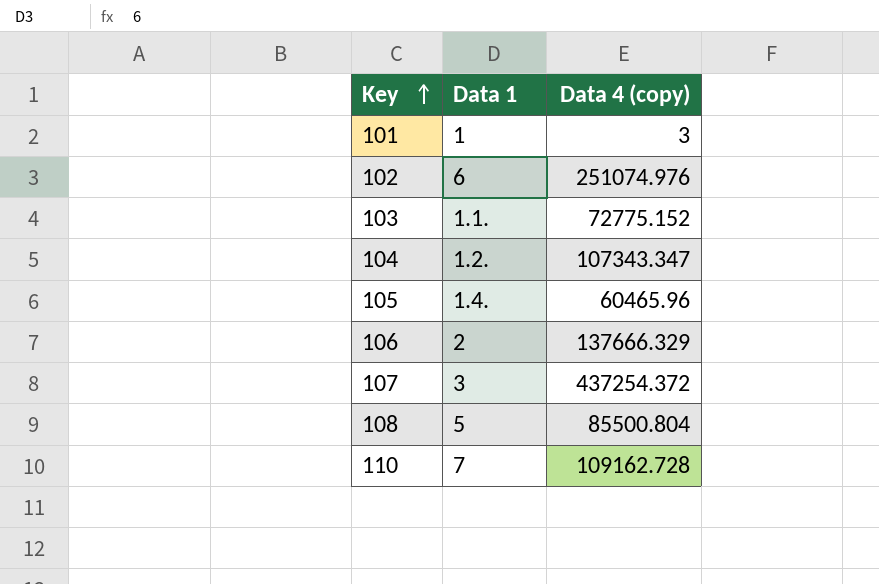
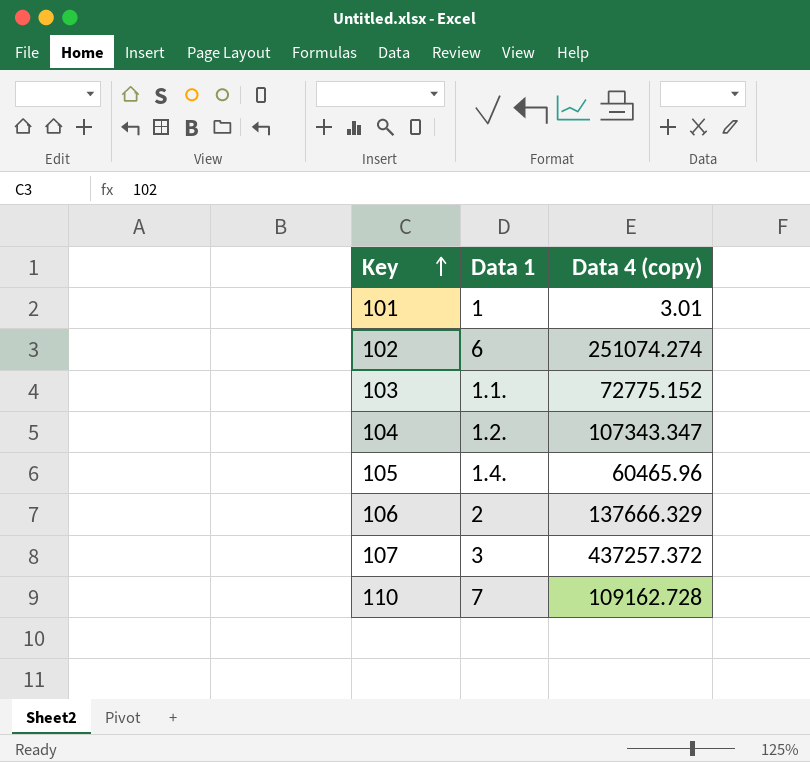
row 108: 5 | 85500.804 -> none
101 | Data 4 (copy): 3 -> 3.01
102 | Data 4 (copy): 251074.976 -> 251074.274
107 | Data 4 (copy): 437254.372 -> 437257.372

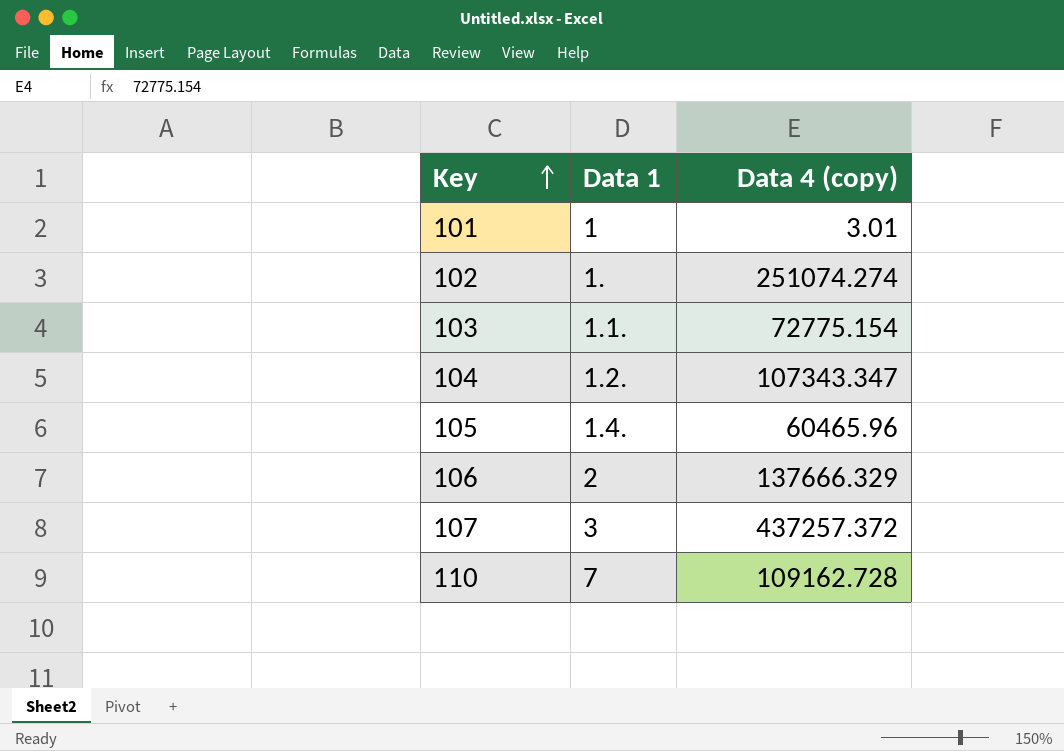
102 | Data 1: 6 -> 1.
103 | Data 4 (copy): 72775.152 -> 72775.154

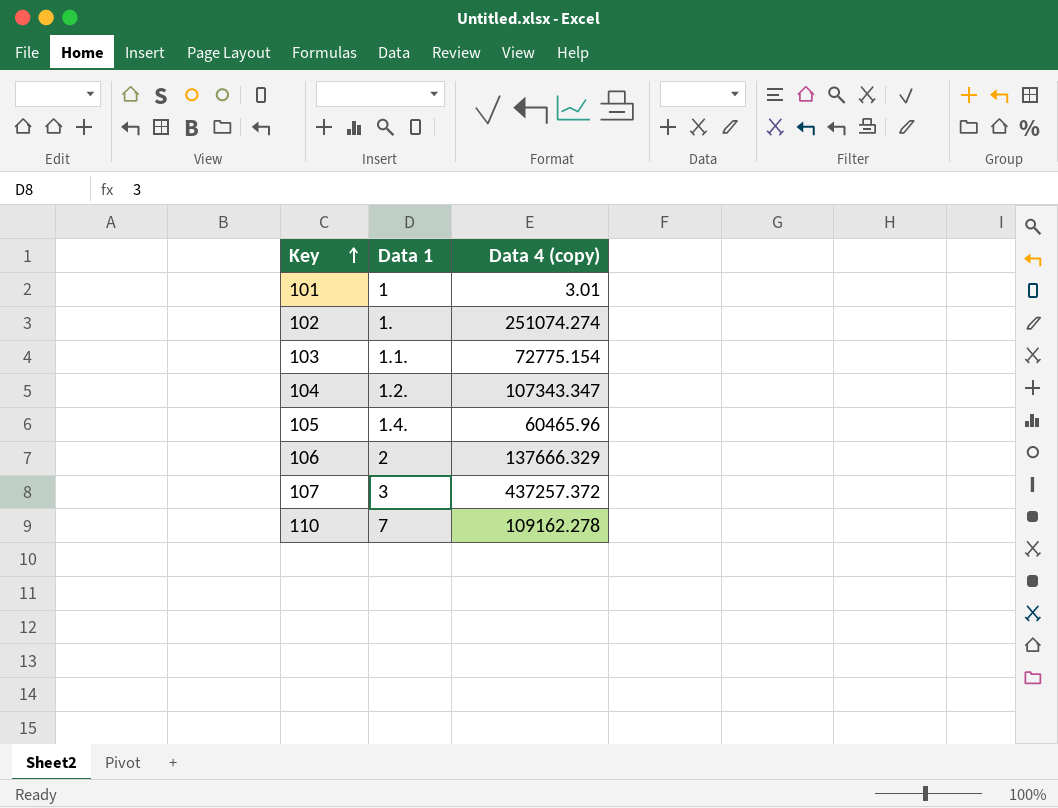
110 | Data 4 (copy): 109162.728 -> 109162.278

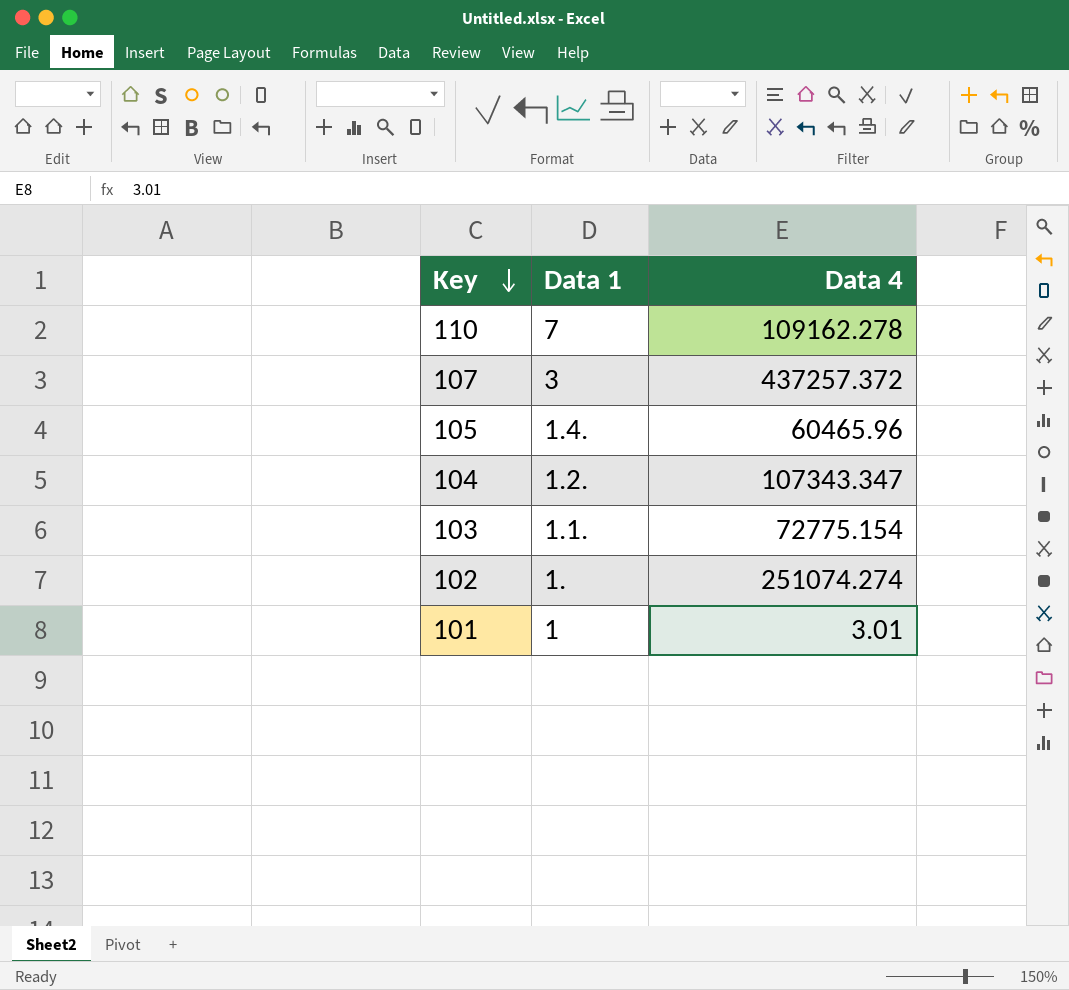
row order: Key ascending -> Key descending
column name: Data 4 (copy) -> Data 4
row 106: 2 | 137666.329 -> none

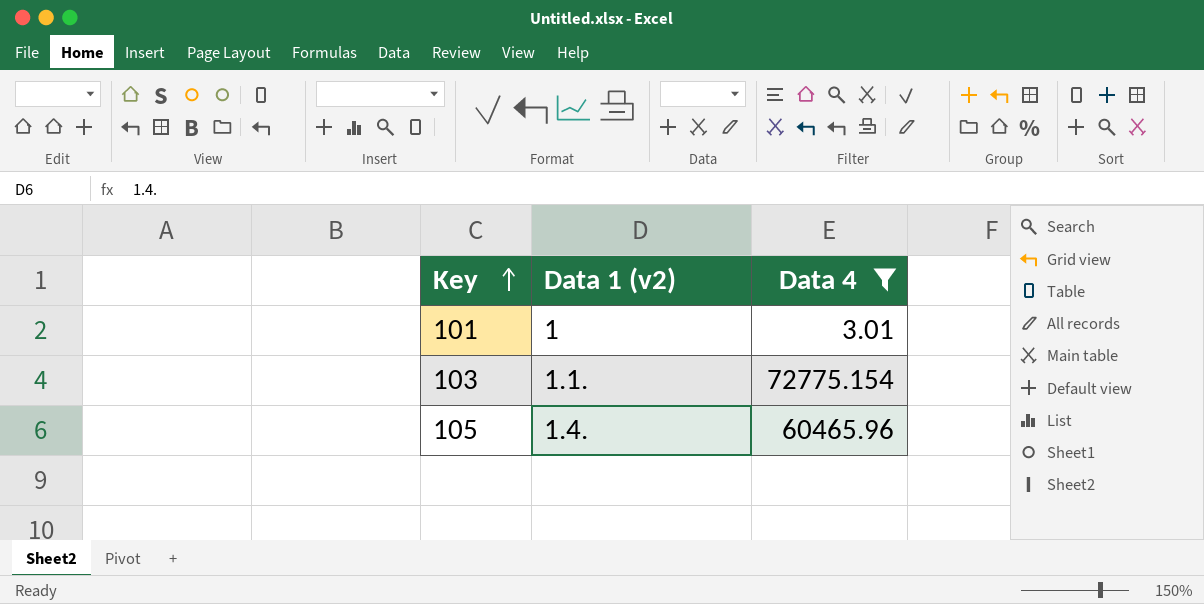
filter: none -> Data 4 <= 72775.154
row order: Key descending -> Key ascending
column name: Data 1 -> Data 1 (v2)

